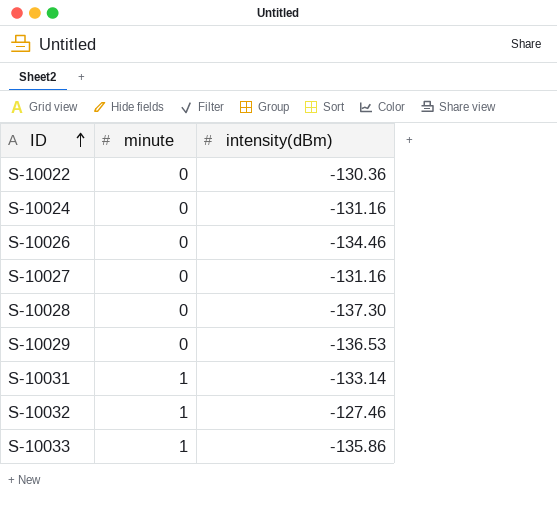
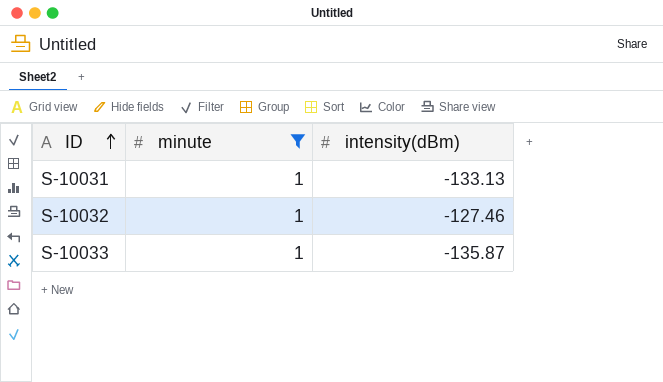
filter: none -> minute = 1
S-10031 | intensity(dBm): -133.14 -> -133.13
S-10033 | intensity(dBm): -135.86 -> -135.87

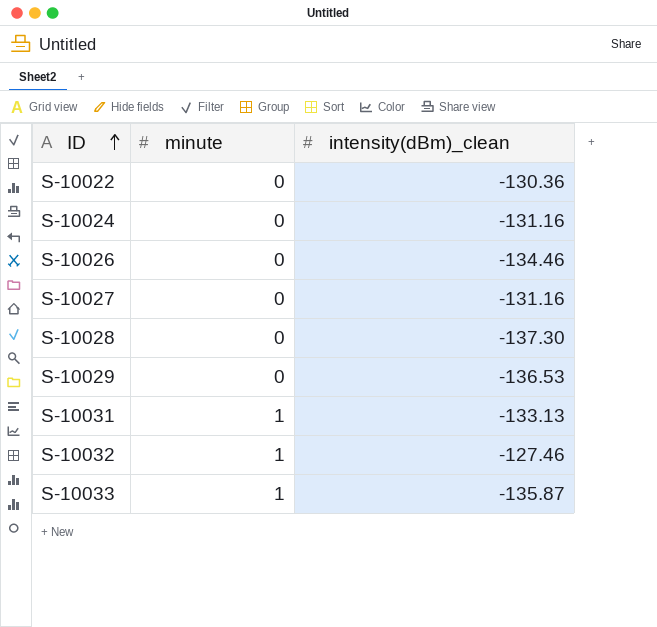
filter: minute = 1 -> none
column name: intensity(dBm) -> intensity(dBm)_clean

